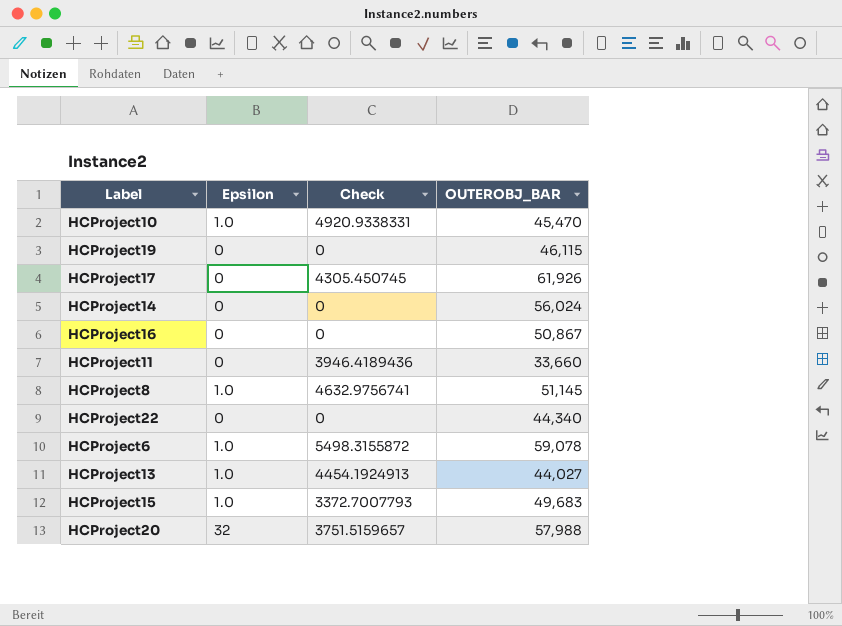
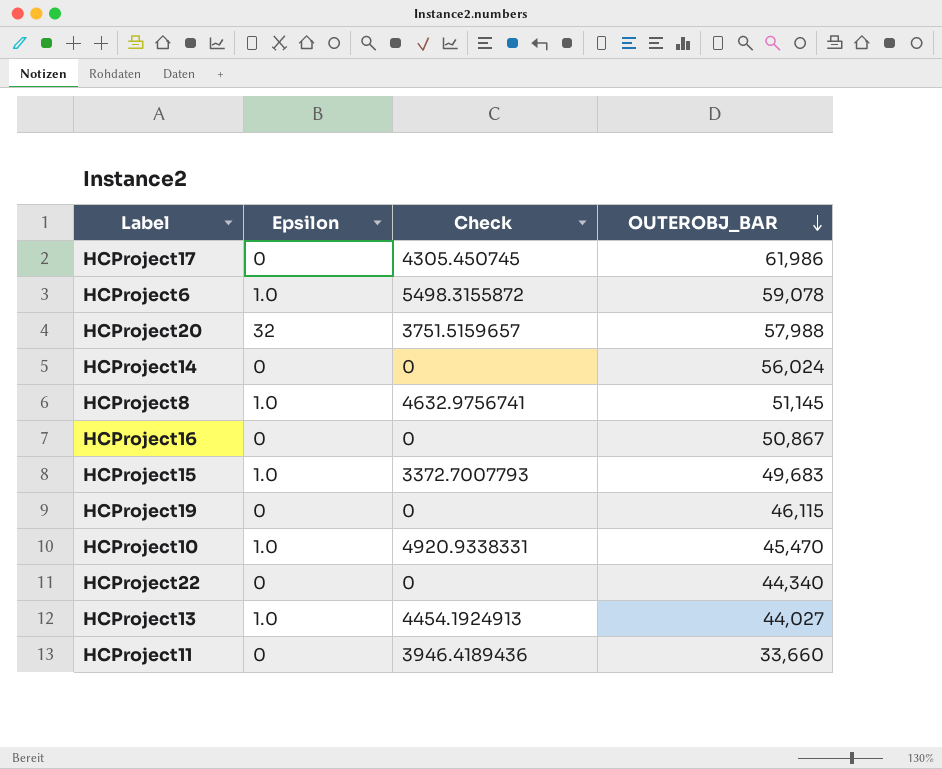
row order: none -> OUTEROBJ_BAR descending
HCProject17 | OUTEROBJ_BAR: 61,926 -> 61,986

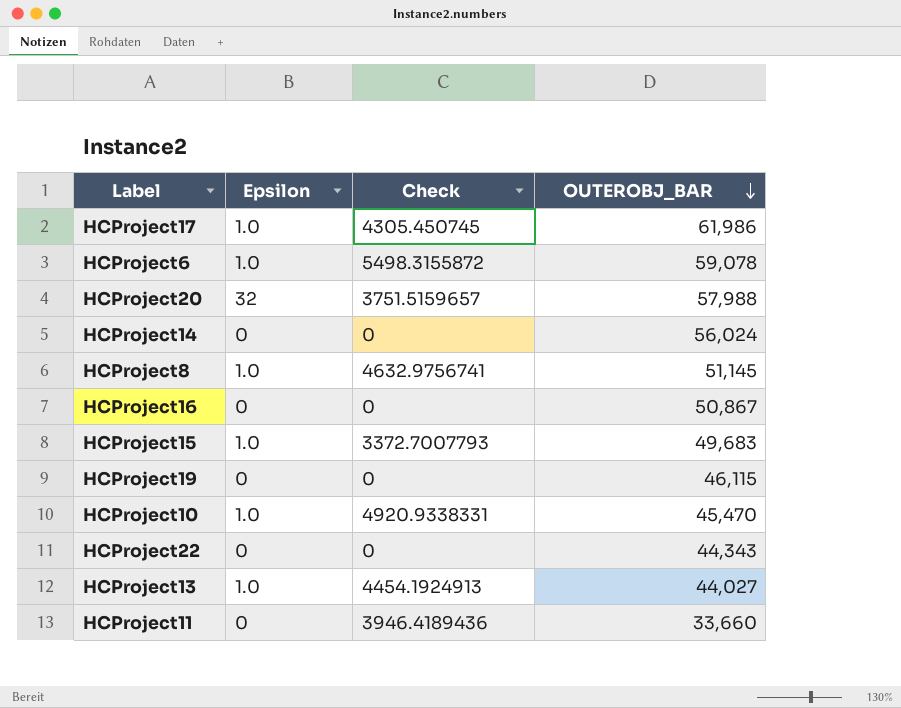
HCProject17 | Epsilon: 0 -> 1.0
HCProject22 | OUTEROBJ_BAR: 44,340 -> 44,343

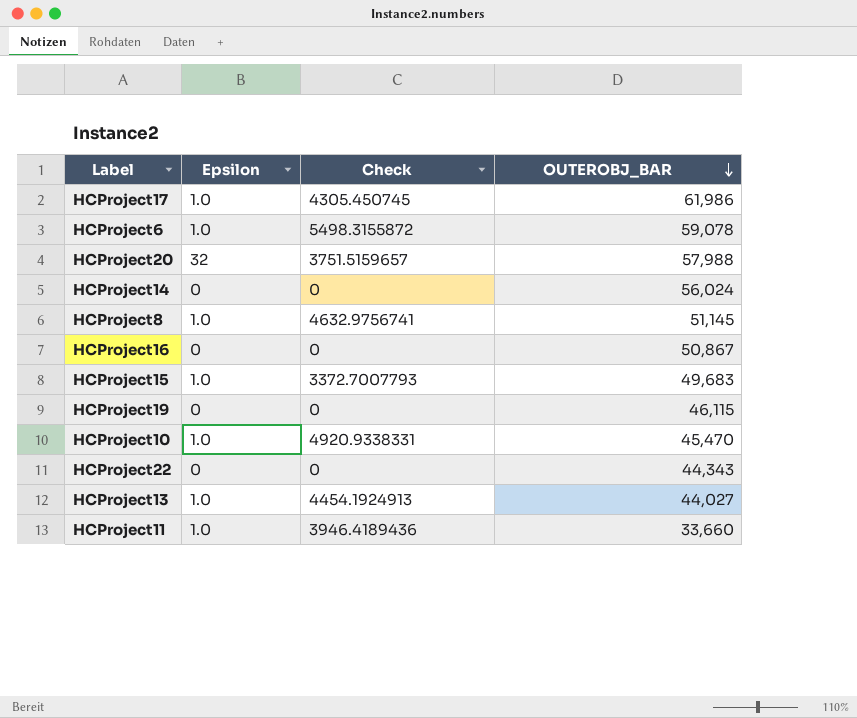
HCProject11 | Epsilon: 0 -> 1.0

